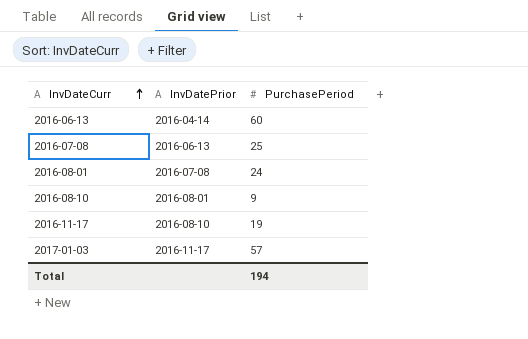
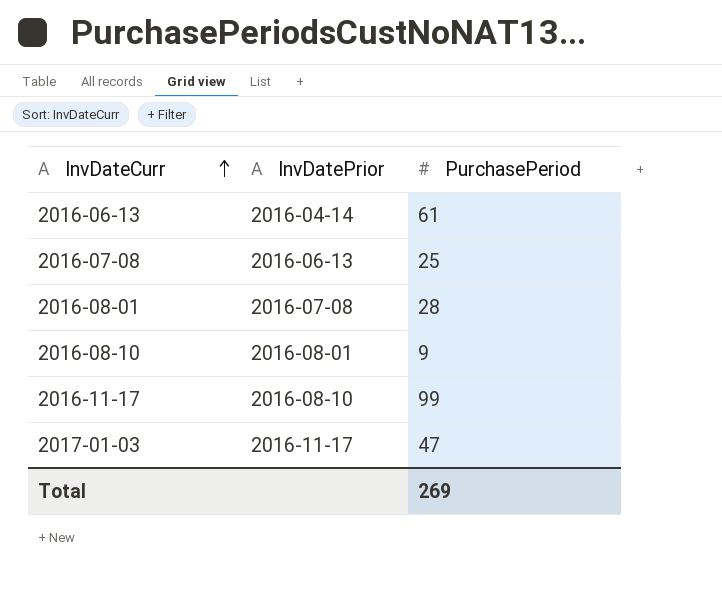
2016-06-13 | PurchasePeriod: 60 -> 61
2016-08-01 | PurchasePeriod: 24 -> 28
2016-11-17 | PurchasePeriod: 19 -> 99
2017-01-03 | PurchasePeriod: 57 -> 47
Total | PurchasePeriod: 194 -> 269

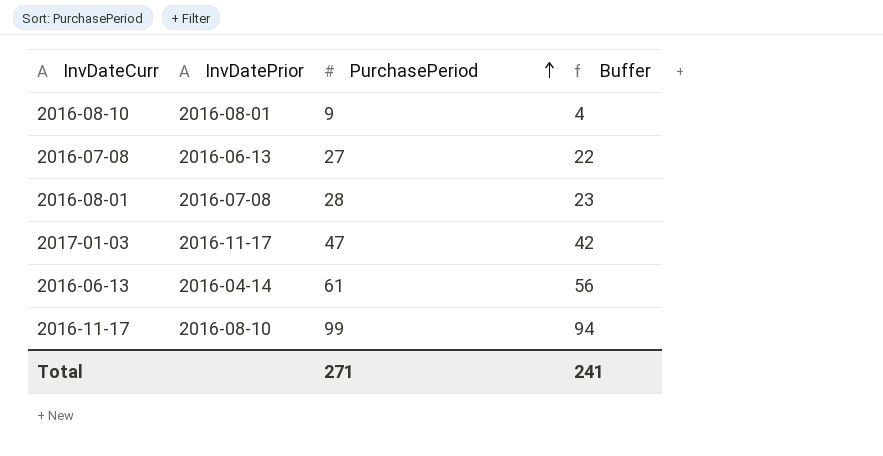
row order: InvDateCurr ascending -> PurchasePeriod ascending
column Buffer | formula: none -> [PurchasePeriod] - 5
2016-07-08 | PurchasePeriod: 25 -> 27
Total | PurchasePeriod: 269 -> 271

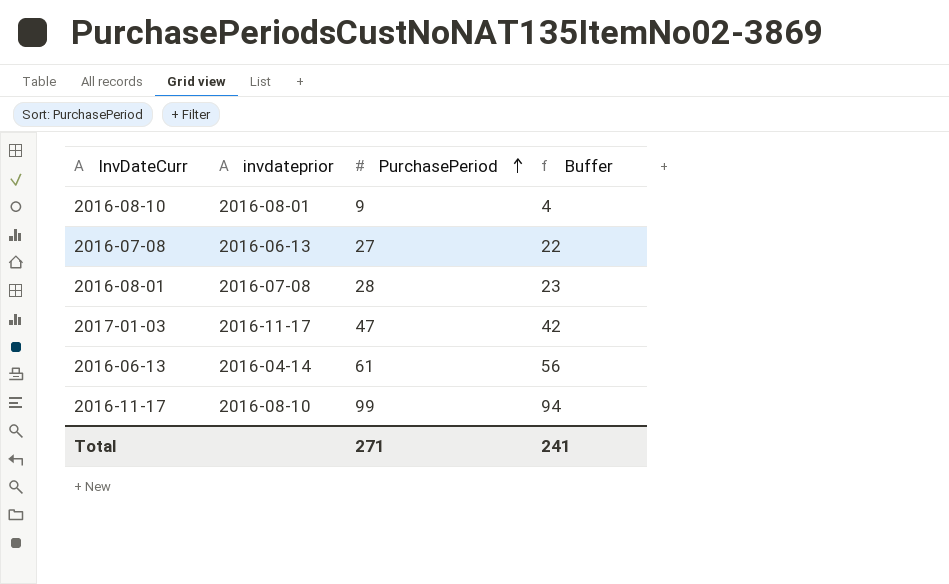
column name: InvDatePrior -> invdateprior

